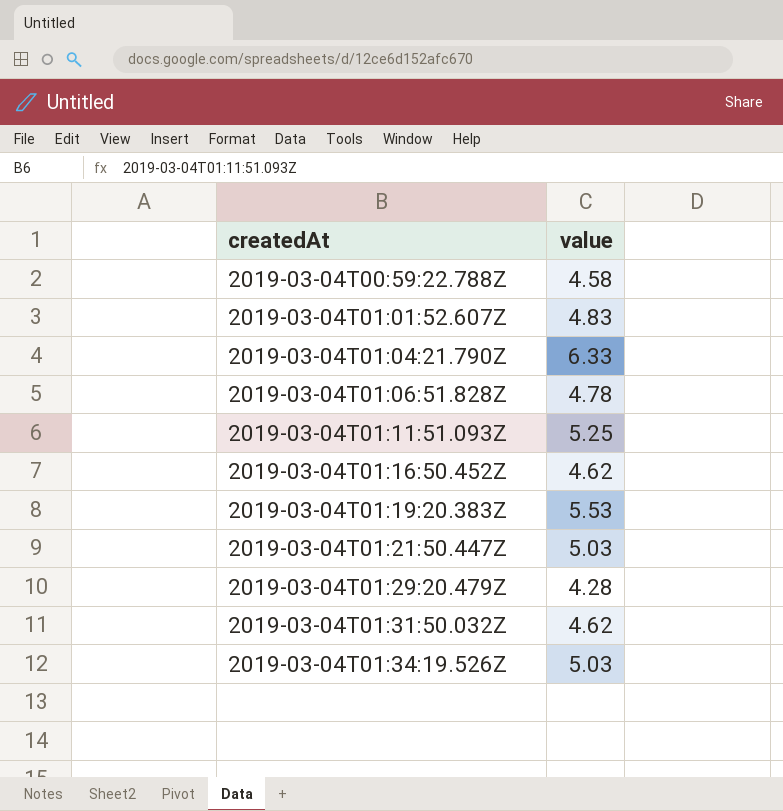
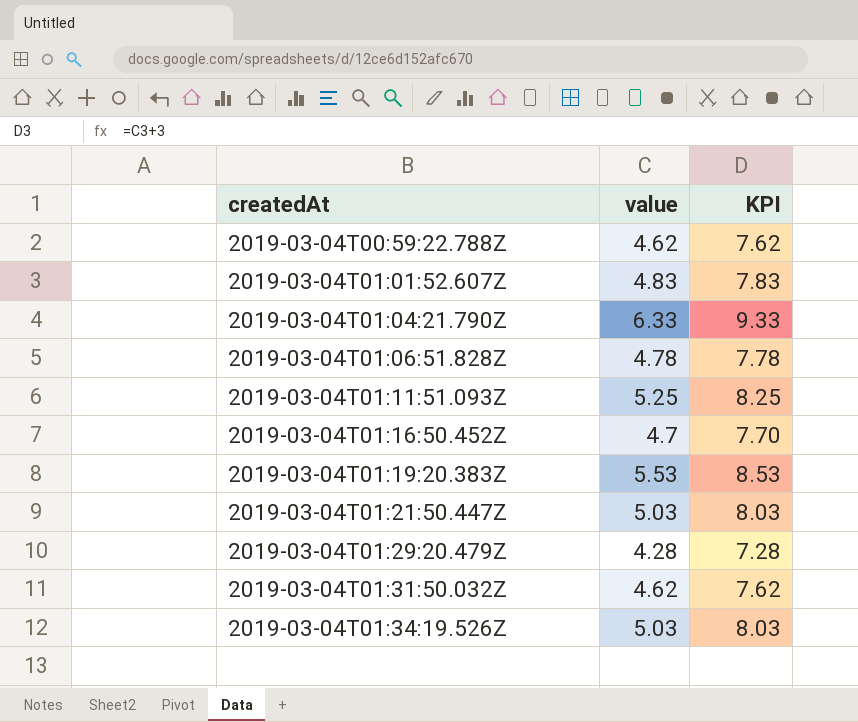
column KPI | formula: none -> [value] + 3
2019-03-04T00:59:22.788Z | value: 4.58 -> 4.62
2019-03-04T01:16:50.452Z | value: 4.62 -> 4.7

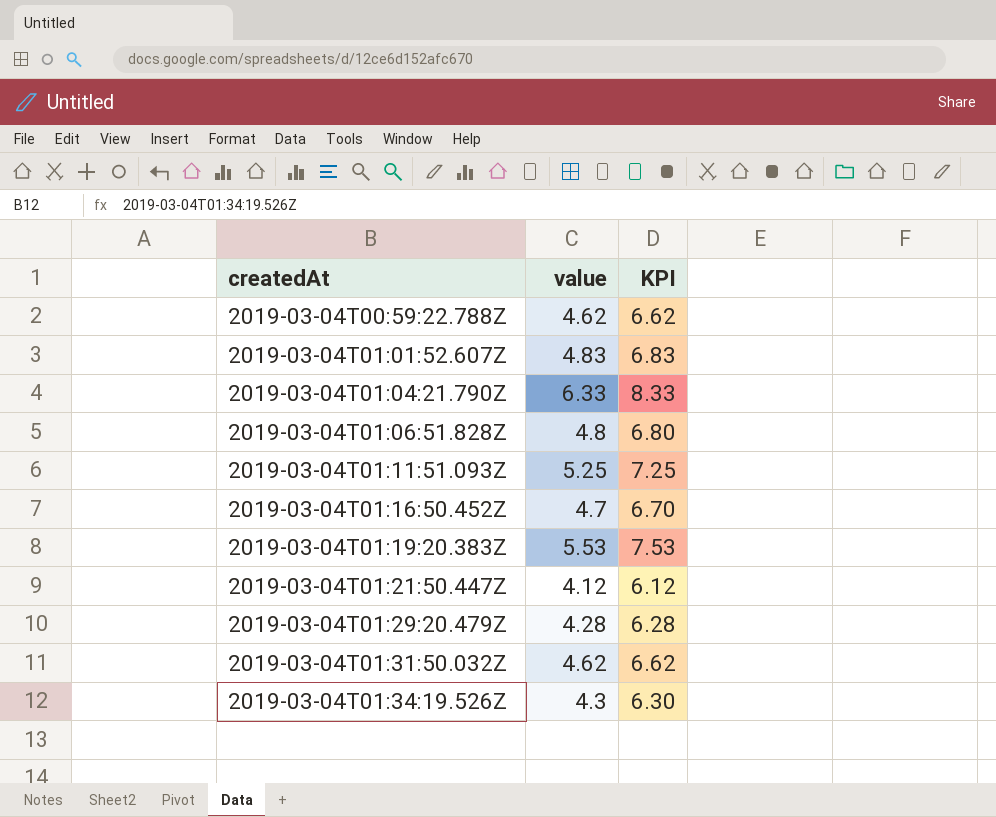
column KPI | formula: [value] + 3 -> [value] + 2
2019-03-04T01:06:51.828Z | value: 4.78 -> 4.8
2019-03-04T01:21:50.447Z | value: 5.03 -> 4.12
2019-03-04T01:34:19.526Z | value: 5.03 -> 4.3

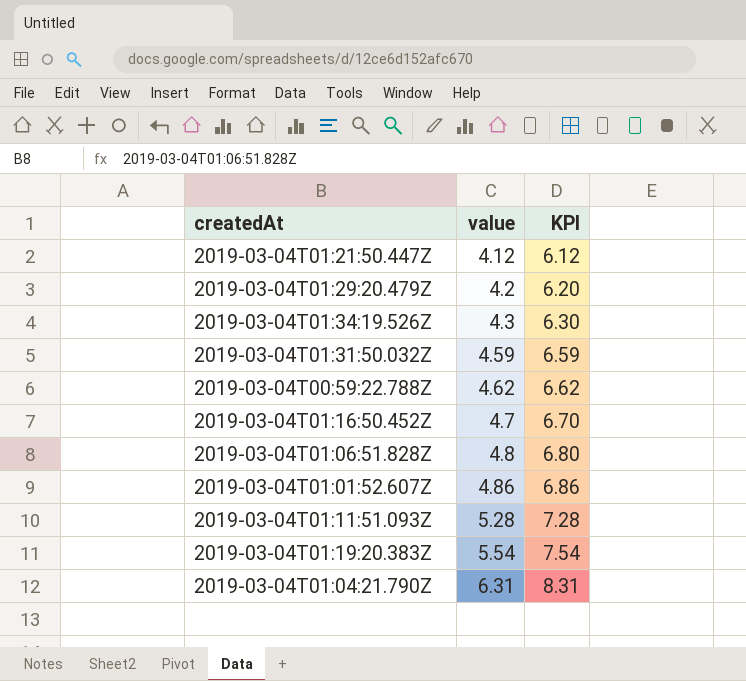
row order: createdAt ascending -> value ascending
2019-03-04T01:29:20.479Z | value: 4.28 -> 4.2
2019-03-04T01:29:20.479Z | KPI: 6.28 -> 6.20
2019-03-04T01:31:50.032Z | value: 4.62 -> 4.59
2019-03-04T01:31:50.032Z | KPI: 6.62 -> 6.59
2019-03-04T01:01:52.607Z | value: 4.83 -> 4.86
2019-03-04T01:01:52.607Z | KPI: 6.83 -> 6.86
2019-03-04T01:11:51.093Z | value: 5.25 -> 5.28
2019-03-04T01:11:51.093Z | KPI: 7.25 -> 7.28
2019-03-04T01:19:20.383Z | value: 5.53 -> 5.54
2019-03-04T01:19:20.383Z | KPI: 7.53 -> 7.54
2019-03-04T01:04:21.790Z | value: 6.33 -> 6.31
2019-03-04T01:04:21.790Z | KPI: 8.33 -> 8.31

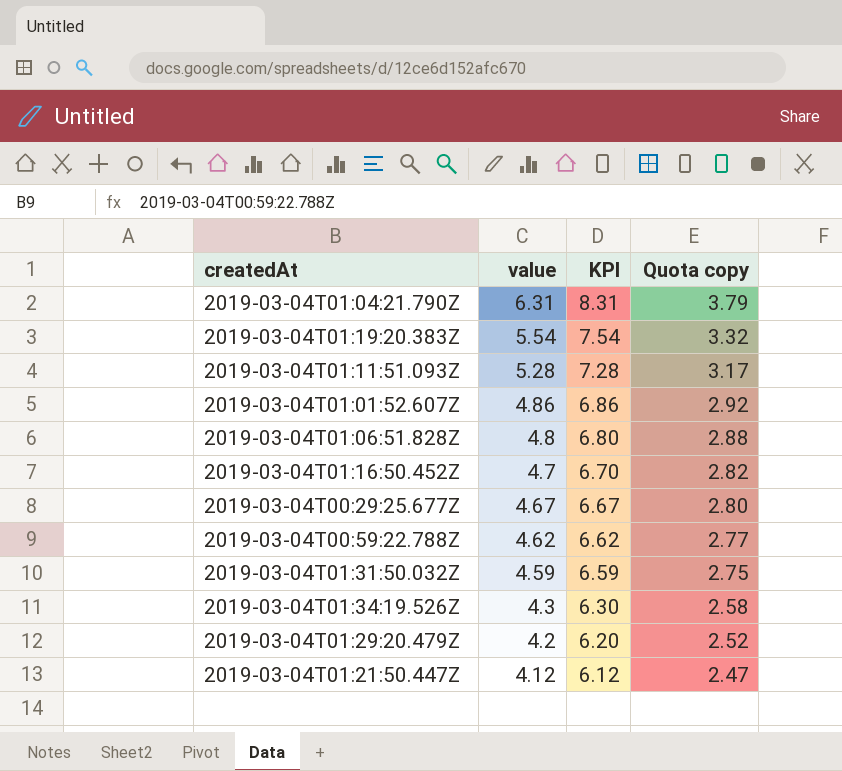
row order: value ascending -> value descending
column Quota copy | formula: none -> [value] * 0.6
row 2019-03-04T00:29:25.677Z: none -> 4.67 | 6.67 | 2.80

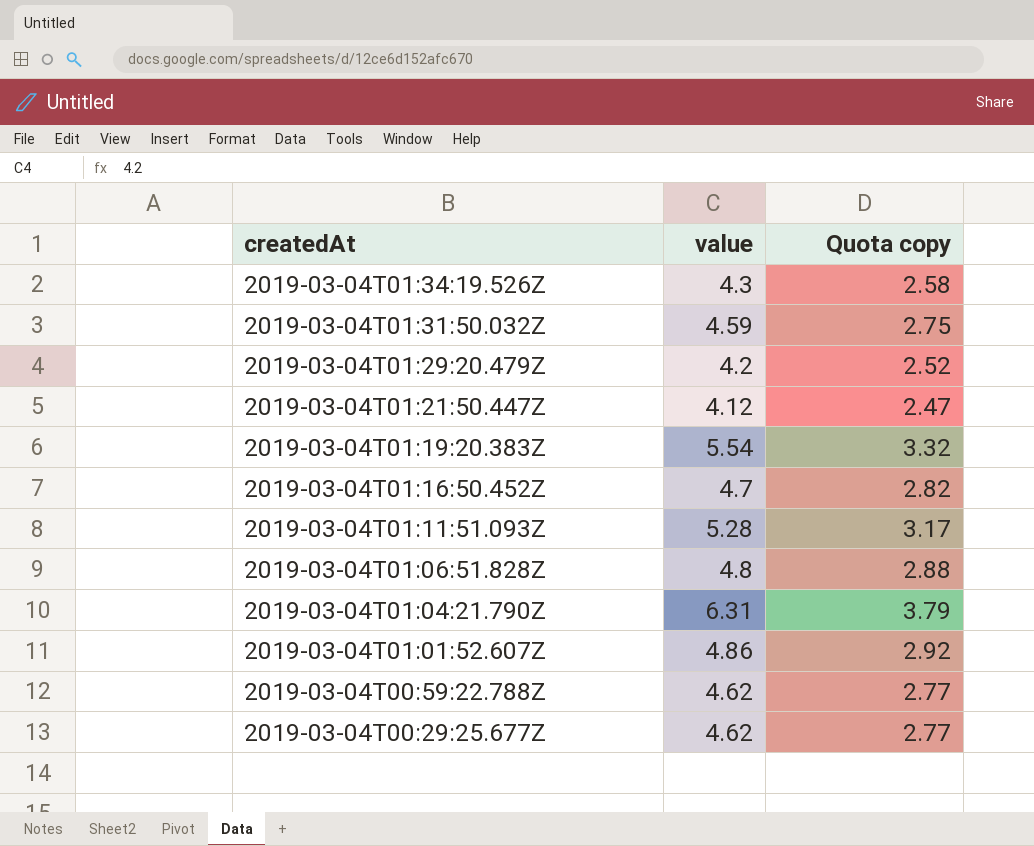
row order: value descending -> createdAt descending
column KPI | formula: [value] + 2 -> none
2019-03-04T00:29:25.677Z | value: 4.67 -> 4.62
2019-03-04T00:29:25.677Z | Quota copy: 2.80 -> 2.77

